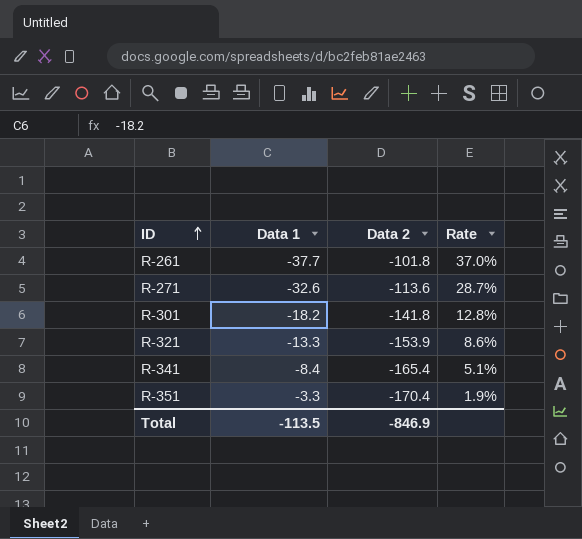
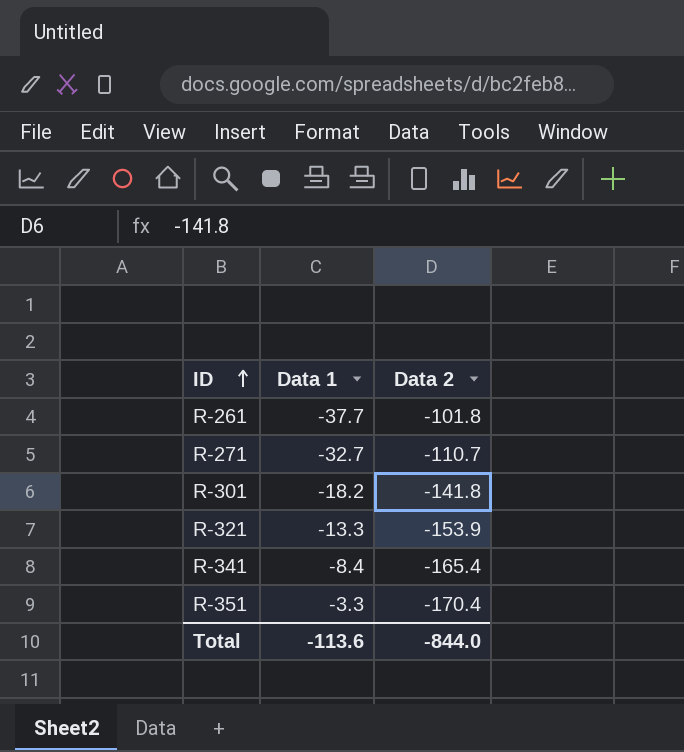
column Rate | formula: [Data 1] / [Data 2] -> none
R-271 | Data 1: -32.6 -> -32.7
R-271 | Data 2: -113.6 -> -110.7
Total | Data 1: -113.5 -> -113.6
Total | Data 2: -846.9 -> -844.0

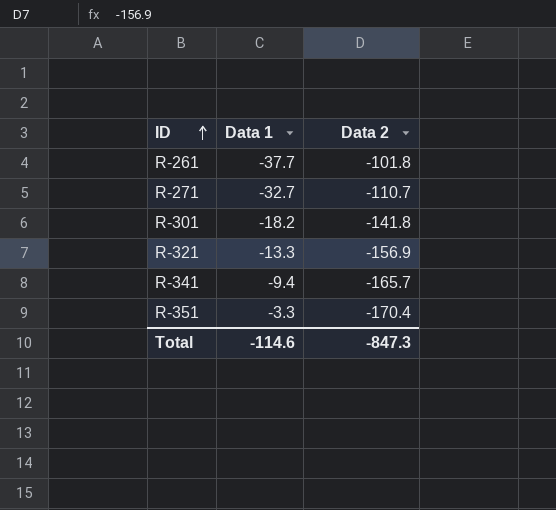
R-321 | Data 2: -153.9 -> -156.9
R-341 | Data 1: -8.4 -> -9.4
R-341 | Data 2: -165.4 -> -165.7
Total | Data 1: -113.6 -> -114.6
Total | Data 2: -844.0 -> -847.3

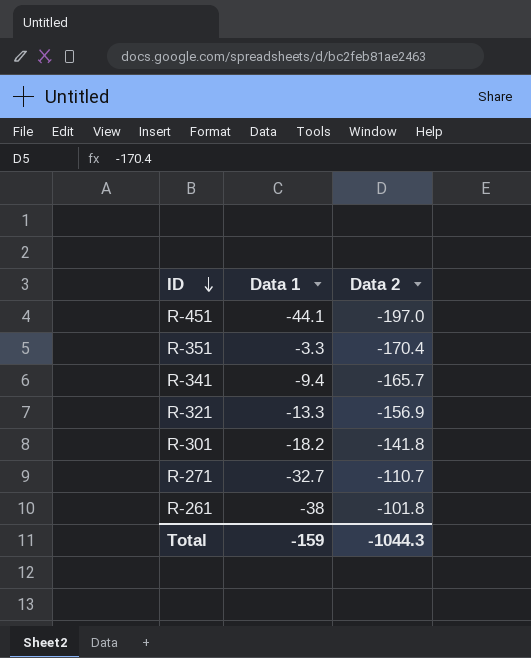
row order: ID ascending -> ID descending
row R-451: none -> -44.1 | -197.0
R-261 | Data 1: -37.7 -> -38
Total | Data 1: -114.6 -> -159
Total | Data 2: -847.3 -> -1044.3

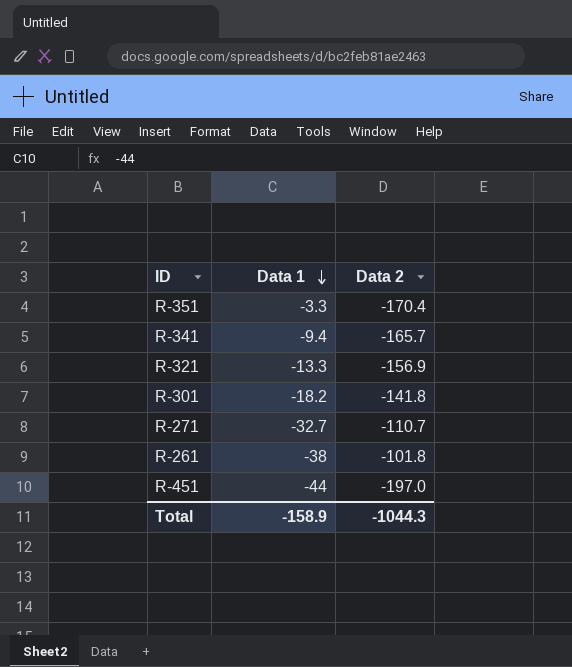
row order: ID descending -> Data 1 descending
R-451 | Data 1: -44.1 -> -44
Total | Data 1: -159 -> -158.9

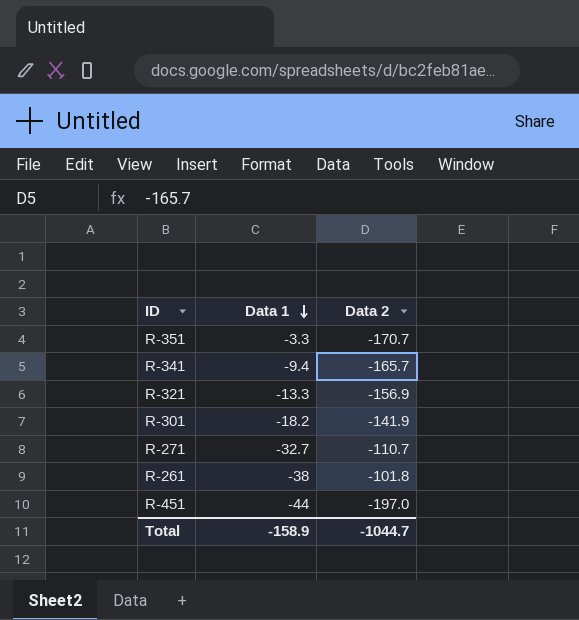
R-351 | Data 2: -170.4 -> -170.7
R-301 | Data 2: -141.8 -> -141.9
Total | Data 2: -1044.3 -> -1044.7

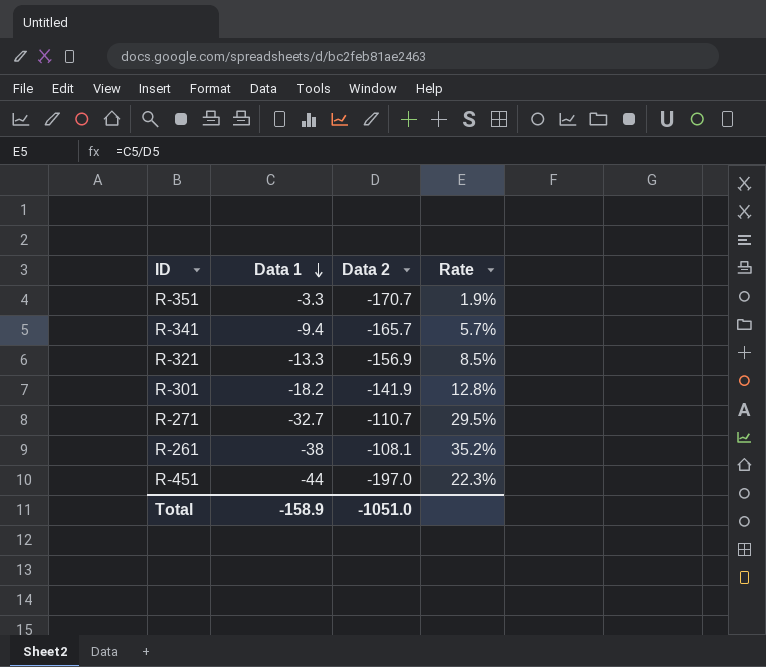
column Rate | formula: none -> [Data 1] / [Data 2]
R-261 | Data 2: -101.8 -> -108.1
Total | Data 2: -1044.7 -> -1051.0

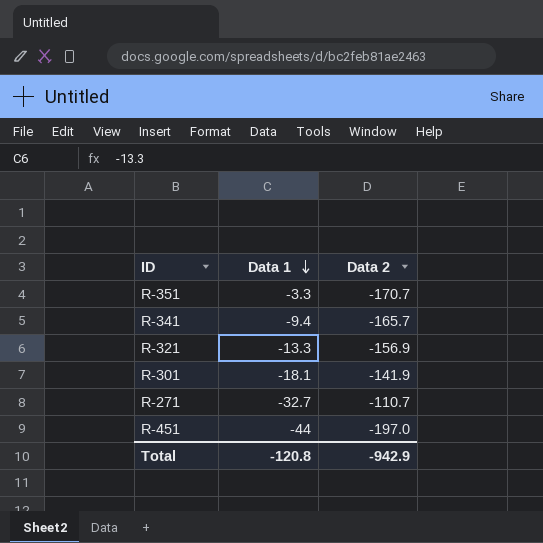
column Rate | formula: [Data 1] / [Data 2] -> none
row R-261: -38 | -108.1 | 35.2% -> none
R-301 | Data 1: -18.2 -> -18.1
Total | Data 1: -158.9 -> -120.8
Total | Data 2: -1051.0 -> -942.9

